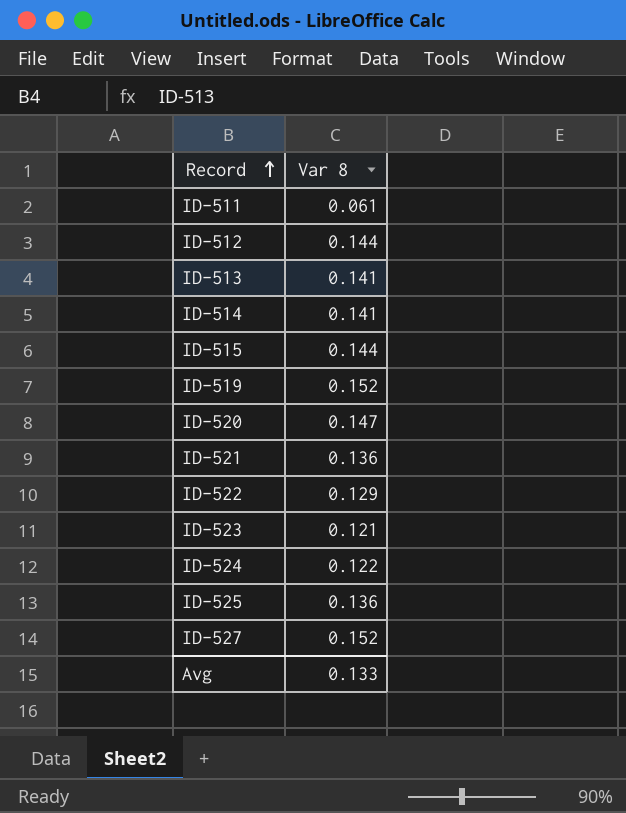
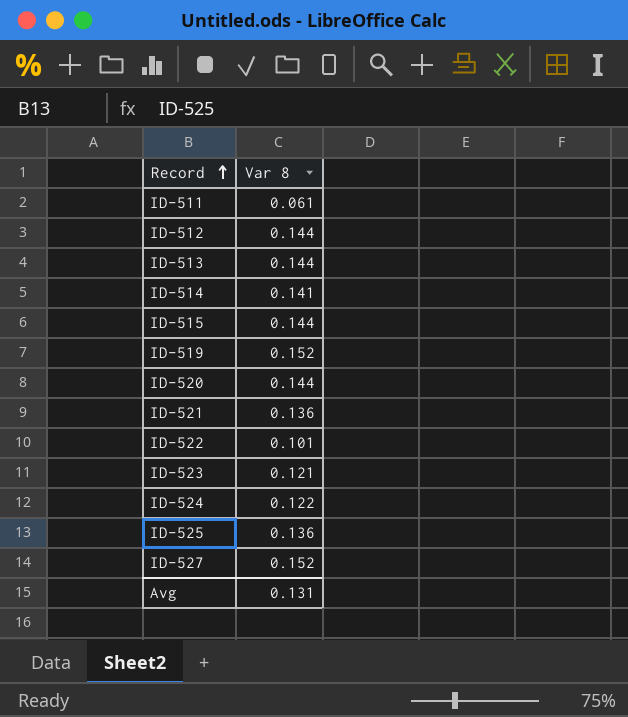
ID-513 | Var 8: 0.141 -> 0.144
ID-520 | Var 8: 0.147 -> 0.144
ID-522 | Var 8: 0.129 -> 0.101
Avg | Var 8: 0.133 -> 0.131

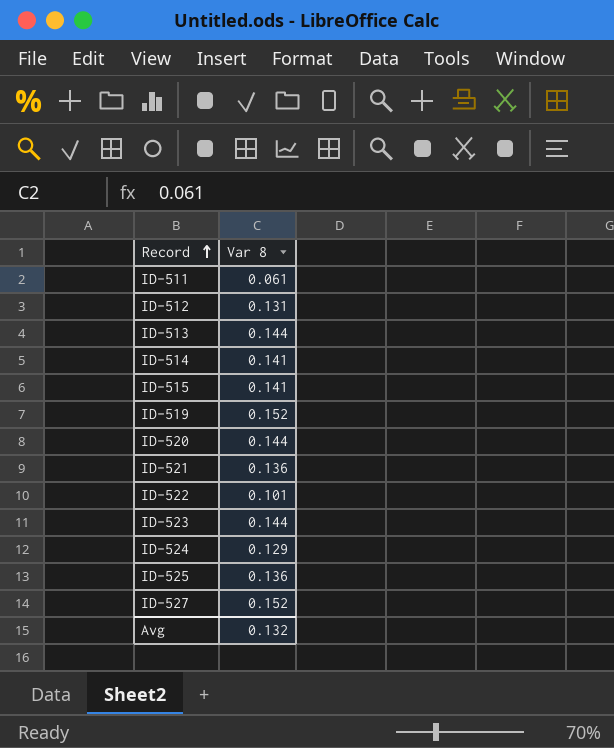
ID-512 | Var 8: 0.144 -> 0.131
ID-515 | Var 8: 0.144 -> 0.141
ID-523 | Var 8: 0.121 -> 0.144
ID-524 | Var 8: 0.122 -> 0.129
Avg | Var 8: 0.131 -> 0.132

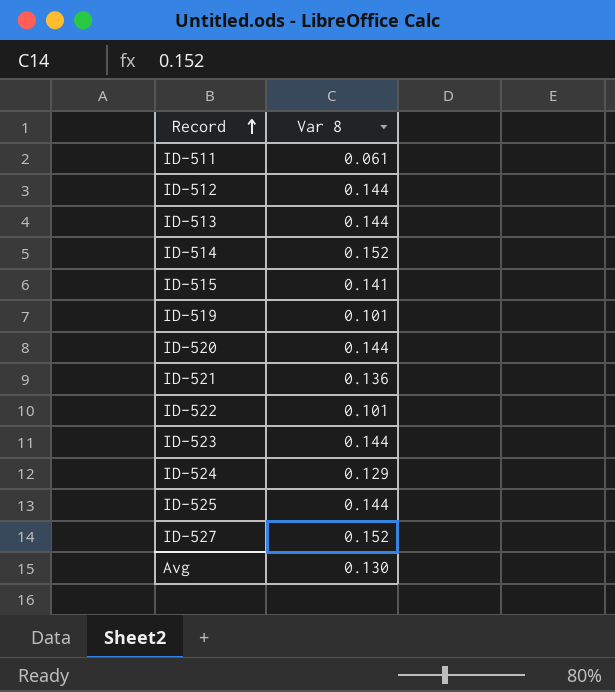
ID-512 | Var 8: 0.131 -> 0.144
ID-514 | Var 8: 0.141 -> 0.152
ID-519 | Var 8: 0.152 -> 0.101
ID-525 | Var 8: 0.136 -> 0.144
Avg | Var 8: 0.132 -> 0.130

